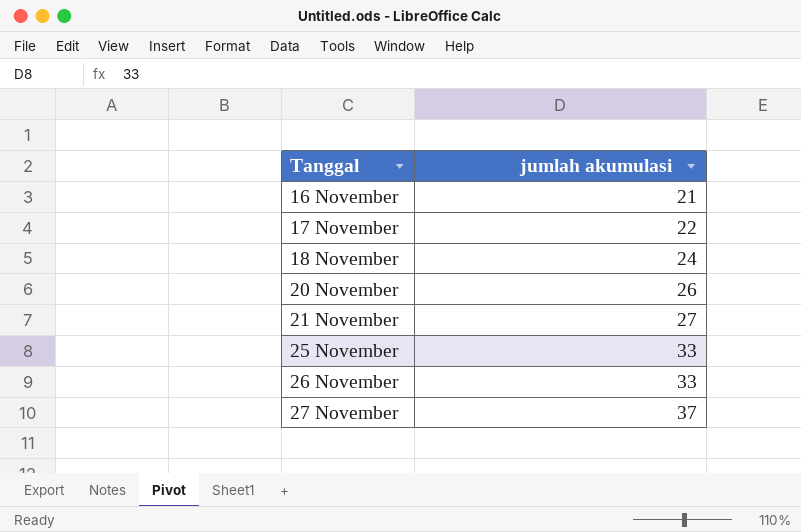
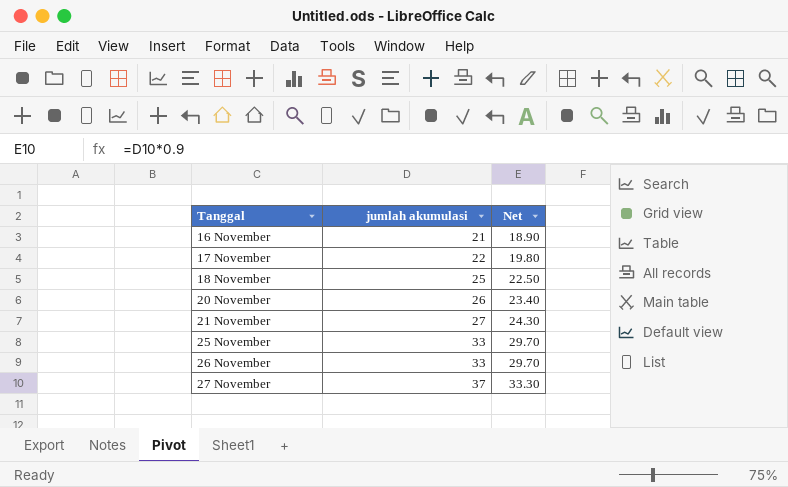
column Net | formula: none -> [jumlah akumulasi] * 0.9
18 November | jumlah akumulasi: 24 -> 25

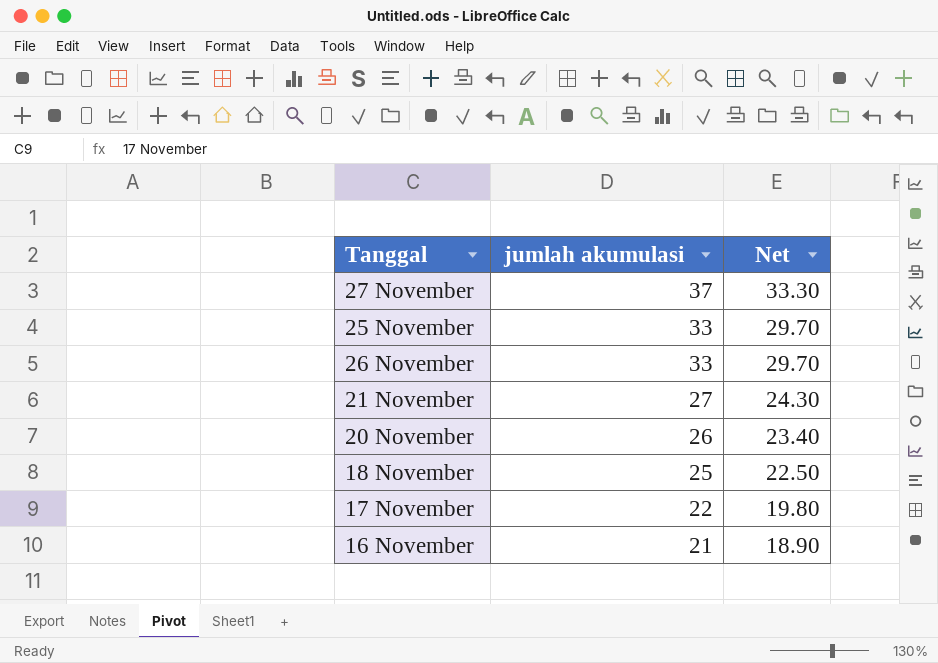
row order: Tanggal ascending -> jumlah akumulasi descending

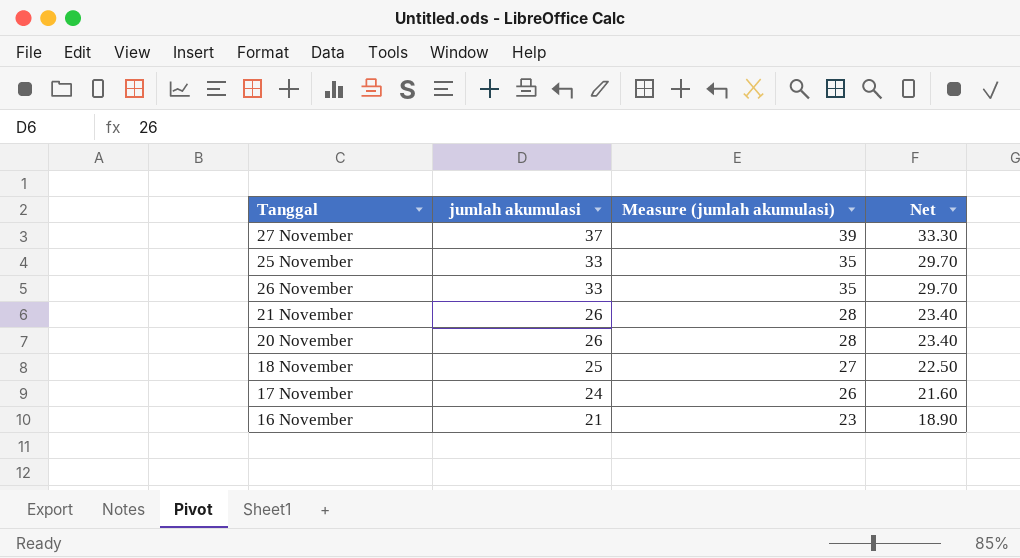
column Measure (jumlah akumulasi) | formula: none -> [jumlah akumulasi] + 2
21 November | jumlah akumulasi: 27 -> 26
21 November | Net: 24.30 -> 23.40
17 November | jumlah akumulasi: 22 -> 24
17 November | Net: 19.80 -> 21.60

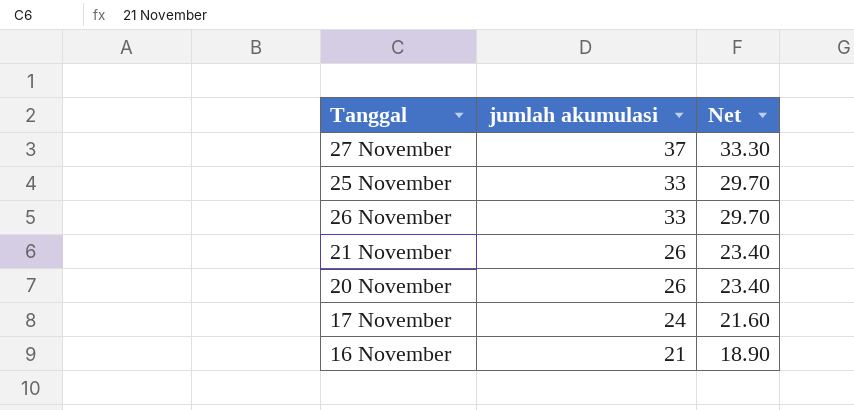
column Measure (jumlah akumulasi) | formula: [jumlah akumulasi] + 2 -> none
row 18 November: 25 | 27 | 22.50 -> none

